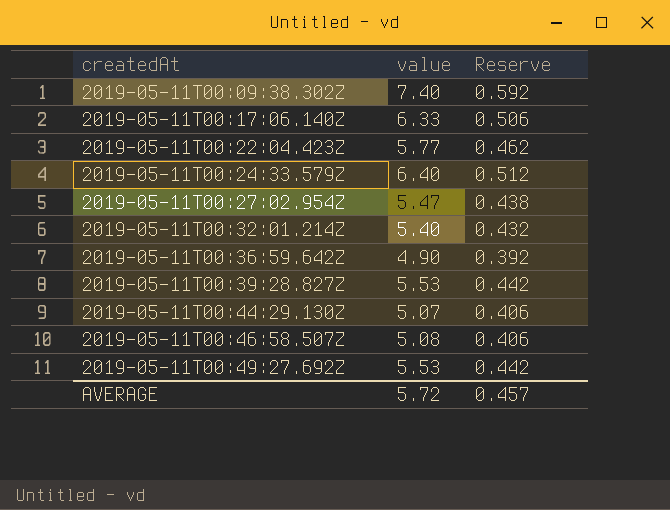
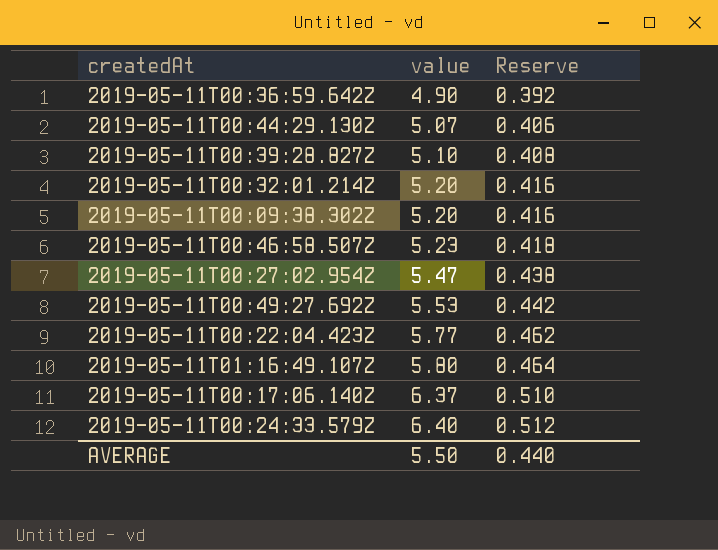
row order: createdAt ascending -> value ascending
2019-05-11T00:39:28.827Z | value: 5.53 -> 5.10
2019-05-11T00:39:28.827Z | Reserve: 0.442 -> 0.408
2019-05-11T00:32:01.214Z | value: 5.40 -> 5.20
2019-05-11T00:32:01.214Z | Reserve: 0.432 -> 0.416
2019-05-11T00:09:38.302Z | value: 7.40 -> 5.20
2019-05-11T00:09:38.302Z | Reserve: 0.592 -> 0.416
2019-05-11T00:46:58.507Z | value: 5.08 -> 5.23
2019-05-11T00:46:58.507Z | Reserve: 0.406 -> 0.418
row 2019-05-11T01:16:49.107Z: none -> 5.80 | 0.464
2019-05-11T00:17:06.140Z | value: 6.33 -> 6.37
2019-05-11T00:17:06.140Z | Reserve: 0.506 -> 0.510
AVERAGE | value: 5.72 -> 5.50
AVERAGE | Reserve: 0.457 -> 0.440

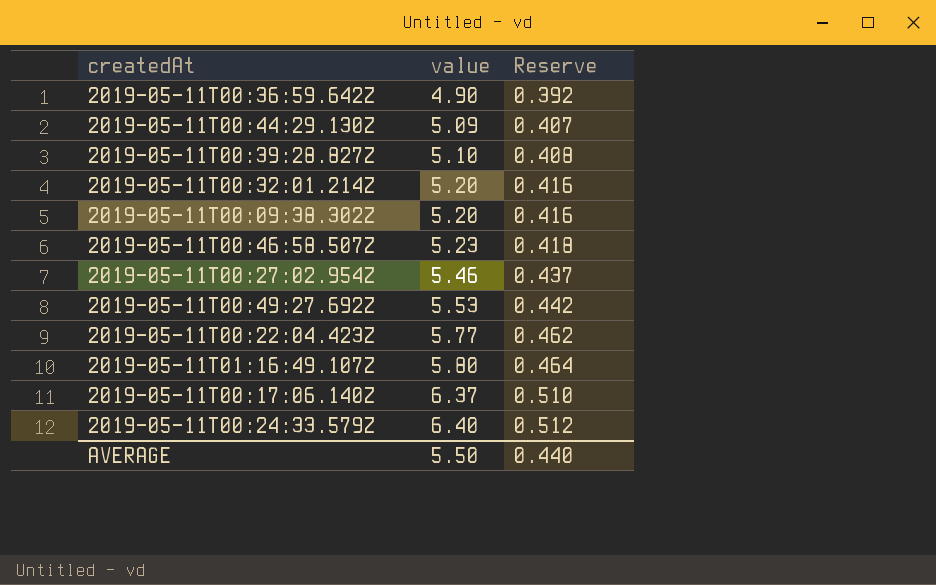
2019-05-11T00:44:29.130Z | value: 5.07 -> 5.09
2019-05-11T00:44:29.130Z | Reserve: 0.406 -> 0.407
2019-05-11T00:27:02.954Z | value: 5.47 -> 5.46
2019-05-11T00:27:02.954Z | Reserve: 0.438 -> 0.437

